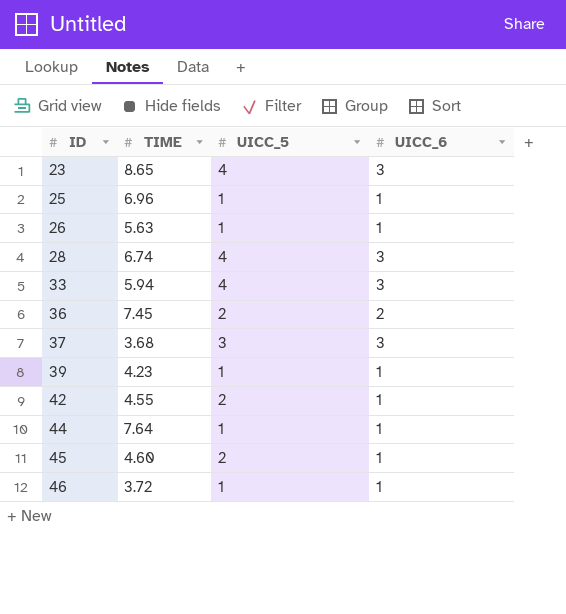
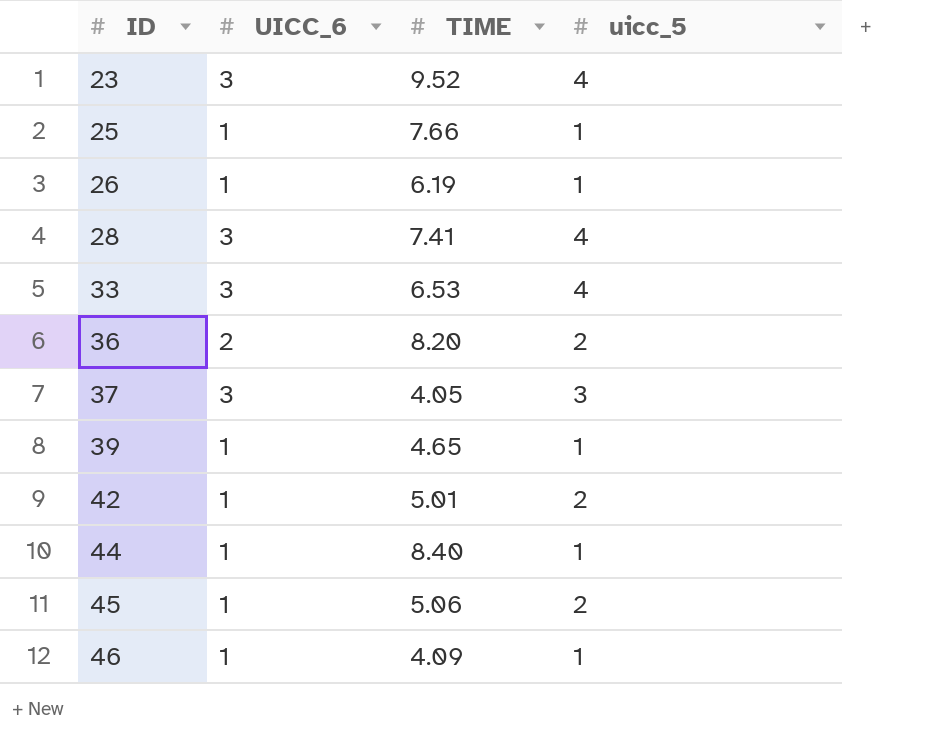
column UICC_6 | position: 4 -> 2
column name: UICC_5 -> uicc_5
23 | TIME: 8.65 -> 9.52
25 | TIME: 6.96 -> 7.66
26 | TIME: 5.63 -> 6.19
28 | TIME: 6.74 -> 7.41
33 | TIME: 5.94 -> 6.53
36 | TIME: 7.45 -> 8.20
37 | TIME: 3.68 -> 4.05
39 | TIME: 4.23 -> 4.65
42 | TIME: 4.55 -> 5.01
44 | TIME: 7.64 -> 8.40
45 | TIME: 4.60 -> 5.06
46 | TIME: 3.72 -> 4.09

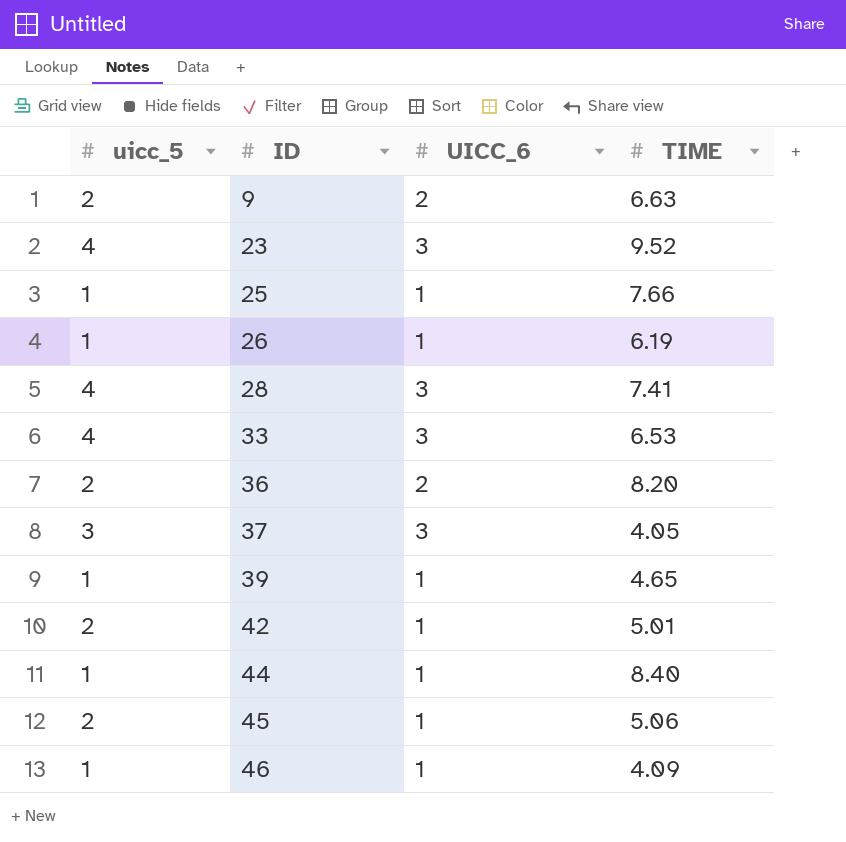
column uicc_5 | position: 4 -> 1
row 9: none -> 2 | 2 | 6.63

